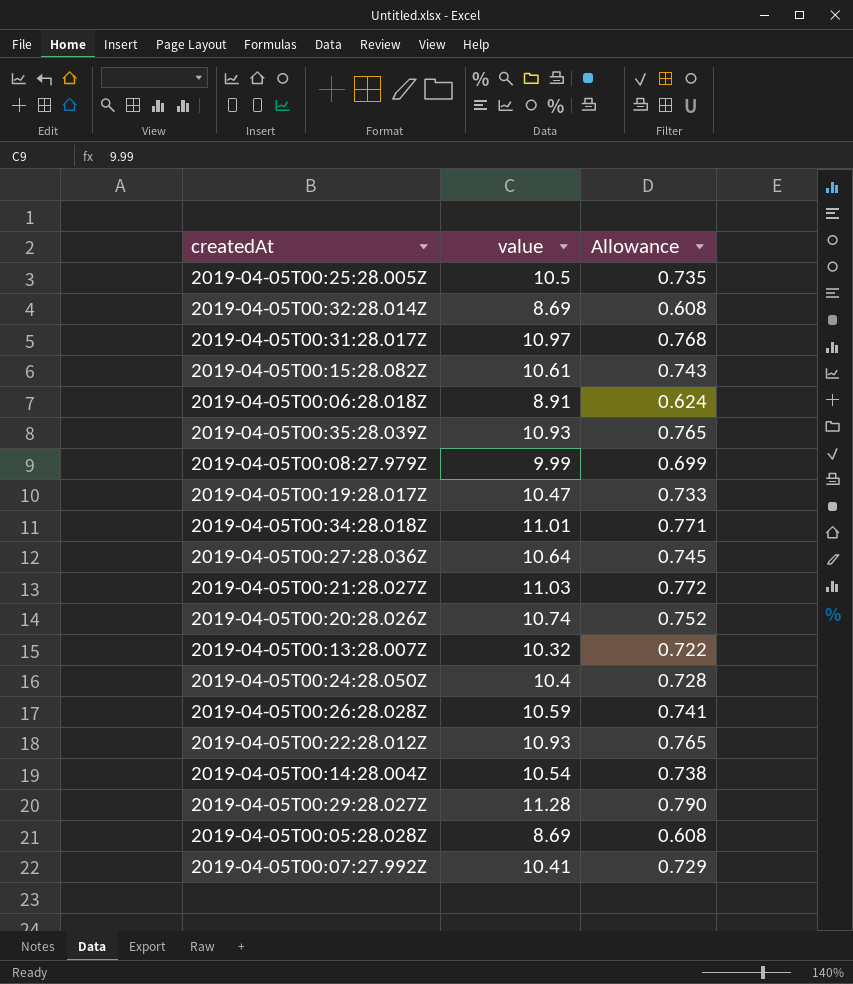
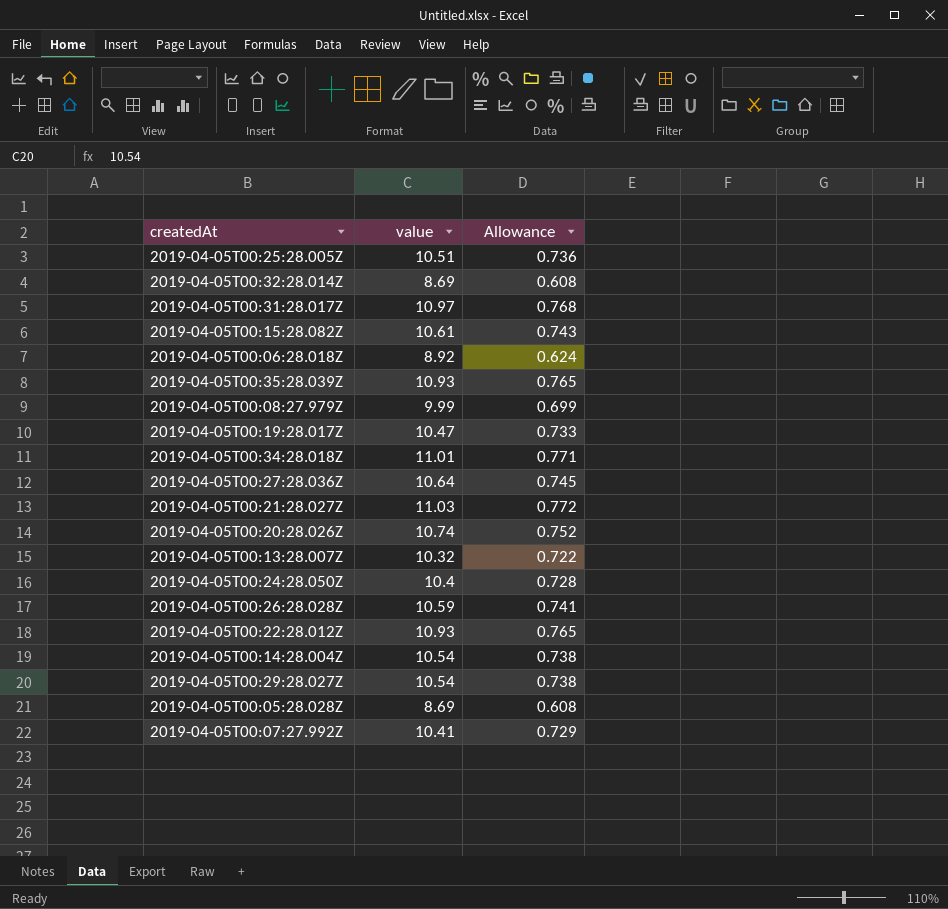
2019-04-05T00:25:28.005Z | value: 10.5 -> 10.51
2019-04-05T00:25:28.005Z | Allowance: 0.735 -> 0.736
2019-04-05T00:06:28.018Z | value: 8.91 -> 8.92
2019-04-05T00:29:28.027Z | value: 11.28 -> 10.54
2019-04-05T00:29:28.027Z | Allowance: 0.790 -> 0.738

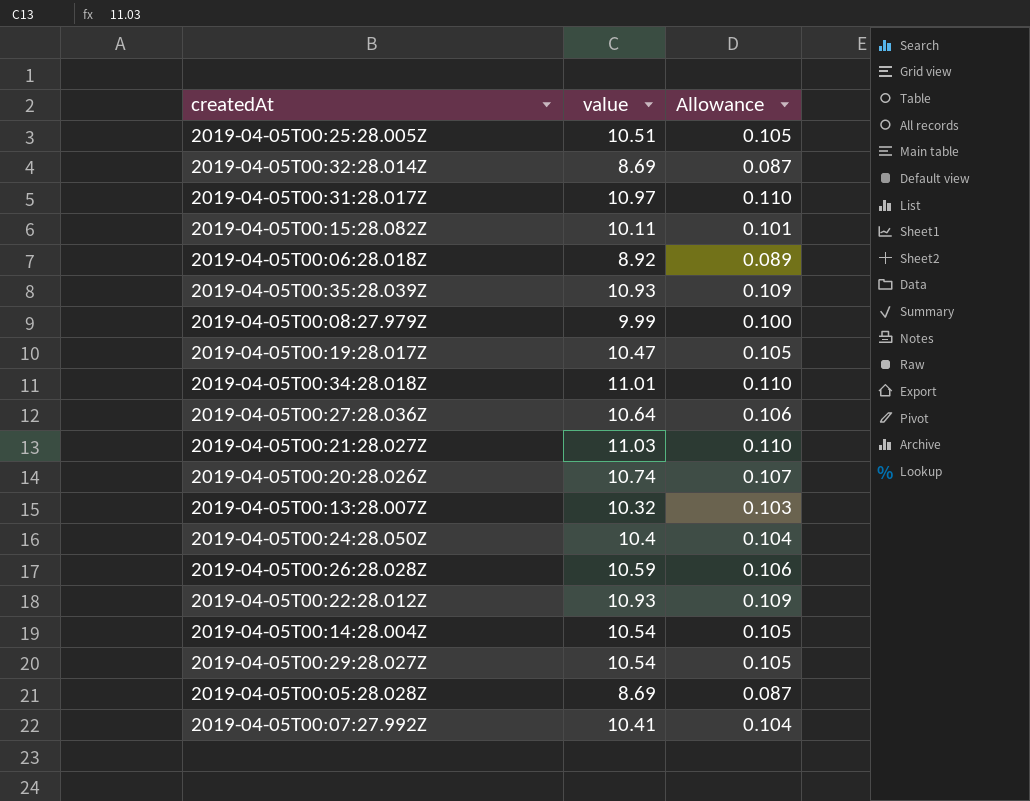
column Allowance | formula: [value] * 0.07 -> [value] * 0.01
2019-04-05T00:15:28.082Z | value: 10.61 -> 10.11

